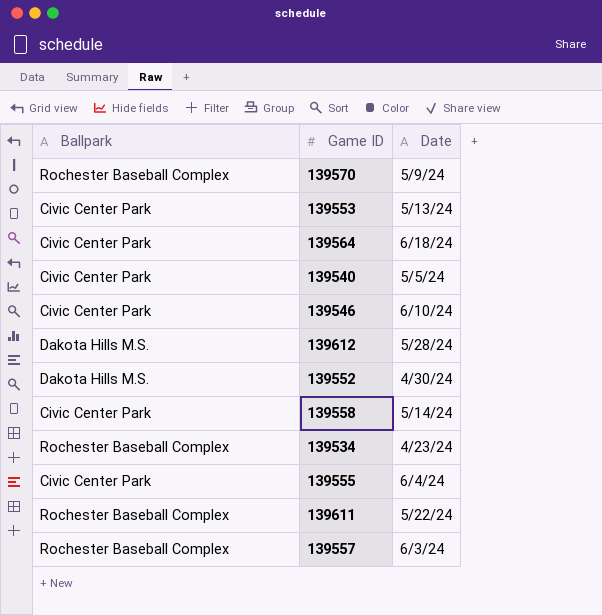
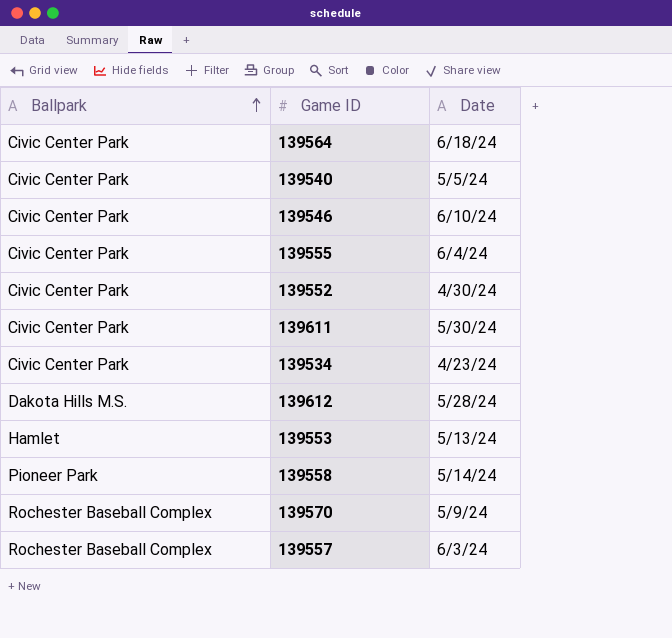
row order: none -> Ballpark ascending
139552 | Ballpark: Dakota Hills M.S. -> Civic Center Park
139611 | Ballpark: Rochester Baseball Complex -> Civic Center Park
139611 | Date: 5/22/24 -> 5/30/24
139534 | Ballpark: Rochester Baseball Complex -> Civic Center Park
139553 | Ballpark: Civic Center Park -> Hamlet
139558 | Ballpark: Civic Center Park -> Pioneer Park

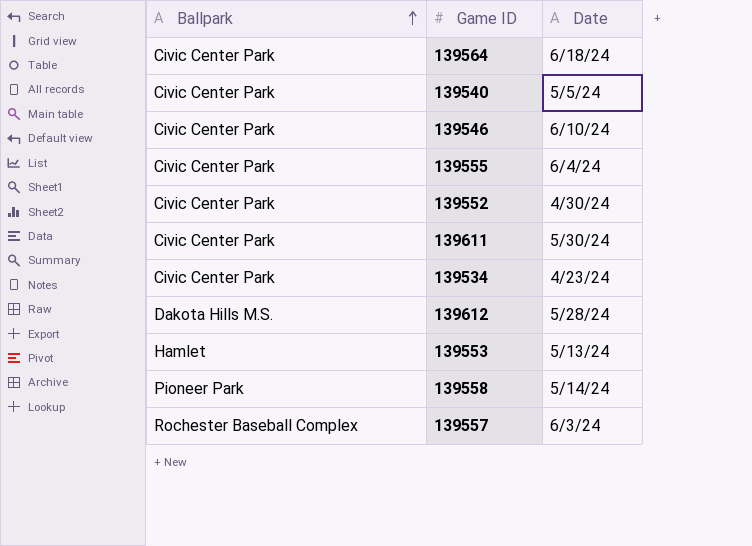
row 139570: Rochester Baseball Complex | 5/9/24 -> none

